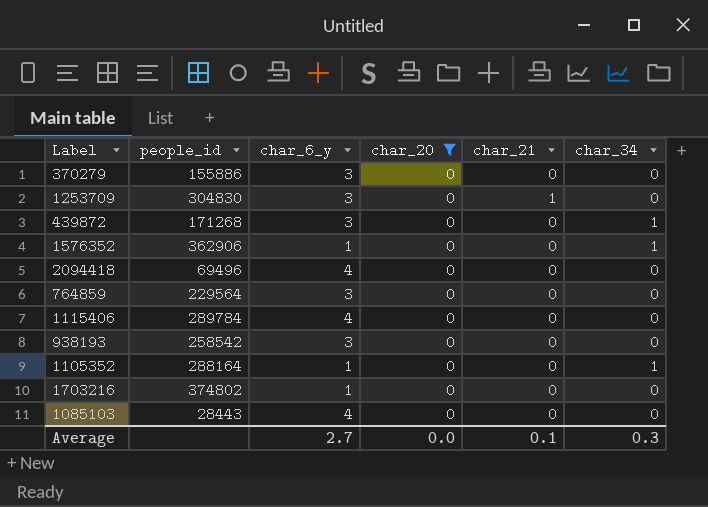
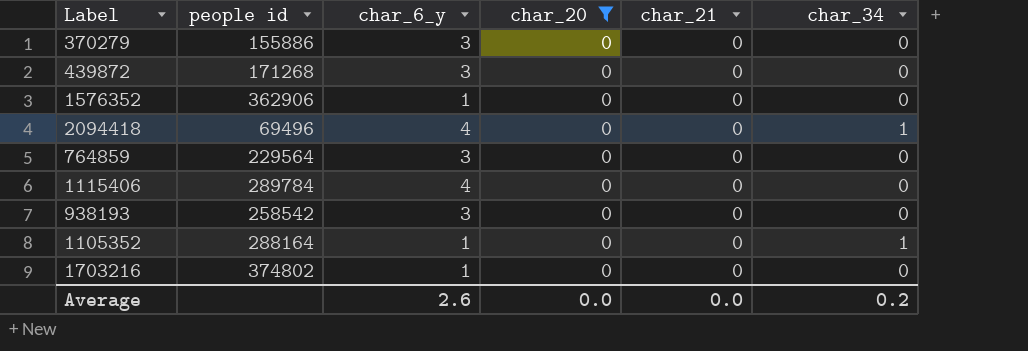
column name: people_id -> people id
row 1253709: 304830 | 3 | 0 | 1 | 0 -> none
row 1085103: 28443 | 4 | 0 | 0 | 0 -> none
439872 | char_34: 1 -> 0
1576352 | char_34: 1 -> 0
2094418 | char_34: 0 -> 1
Average | char_6_y: 2.7 -> 2.6
Average | char_21: 0.1 -> 0.0
Average | char_34: 0.3 -> 0.2

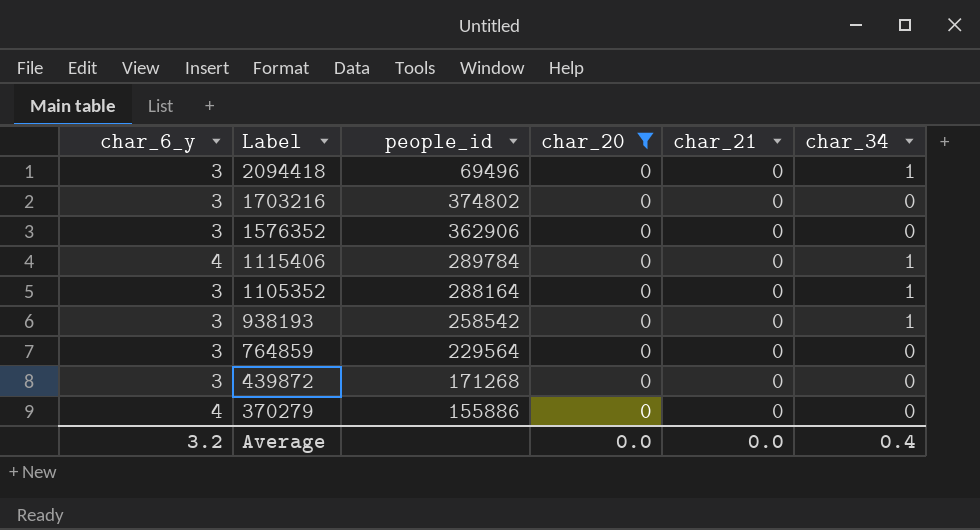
row order: none -> Label descending
column char_6_y | position: 3 -> 1
column name: people id -> people_id
2094418 | char_6_y: 4 -> 3
1703216 | char_6_y: 1 -> 3
1576352 | char_6_y: 1 -> 3
1115406 | char_34: 0 -> 1
1105352 | char_6_y: 1 -> 3
938193 | char_34: 0 -> 1
370279 | char_6_y: 3 -> 4
Average | char_6_y: 2.6 -> 3.2
Average | char_34: 0.2 -> 0.4

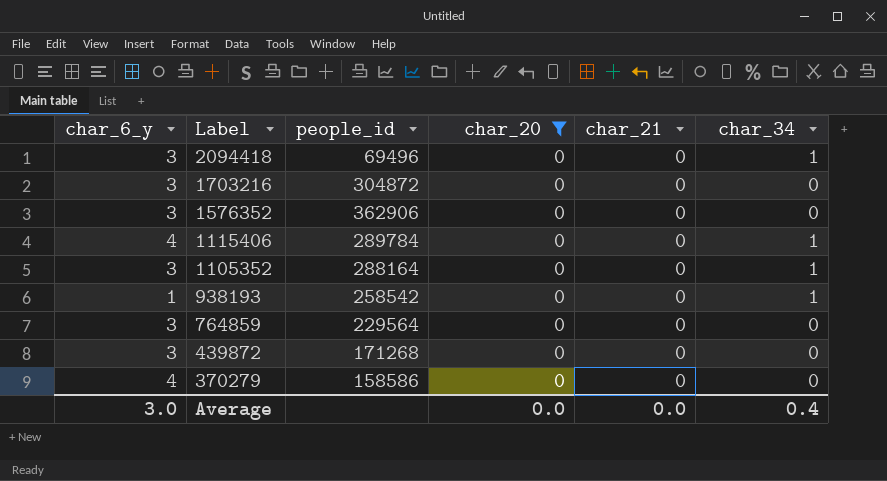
1703216 | people_id: 374802 -> 304872
938193 | char_6_y: 3 -> 1
370279 | people_id: 155886 -> 158586
Average | char_6_y: 3.2 -> 3.0

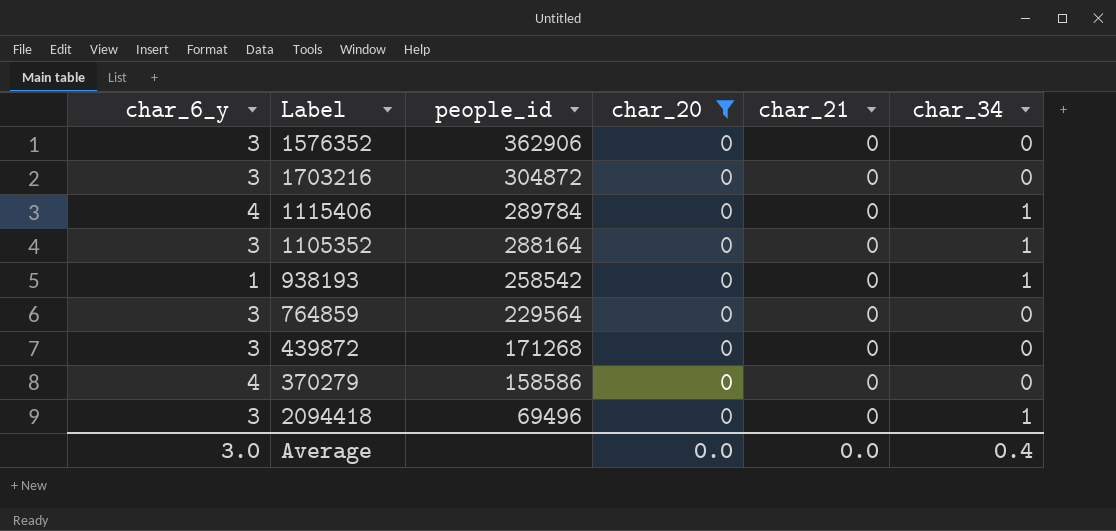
row order: Label descending -> people_id descending

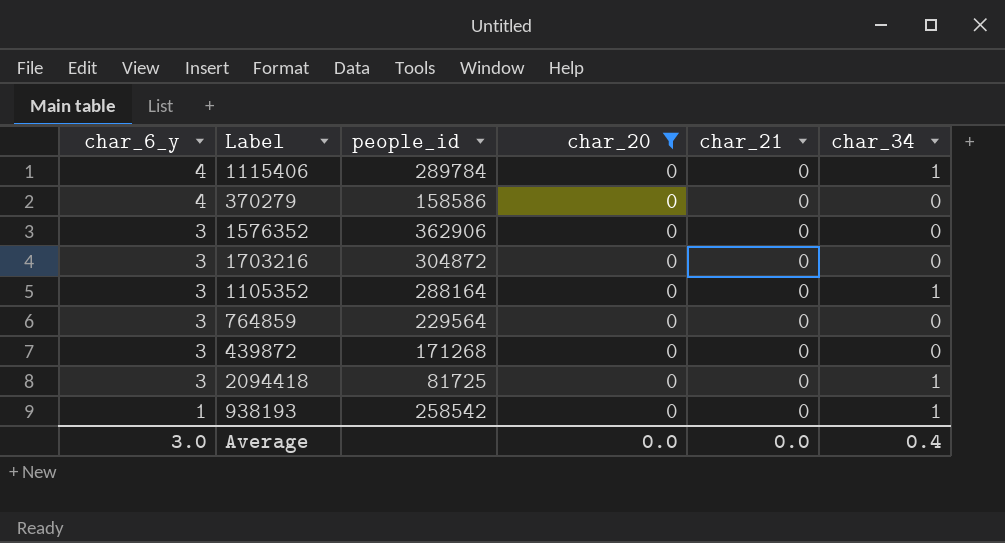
row order: people_id descending -> char_6_y descending
2094418 | people_id: 69496 -> 81725

